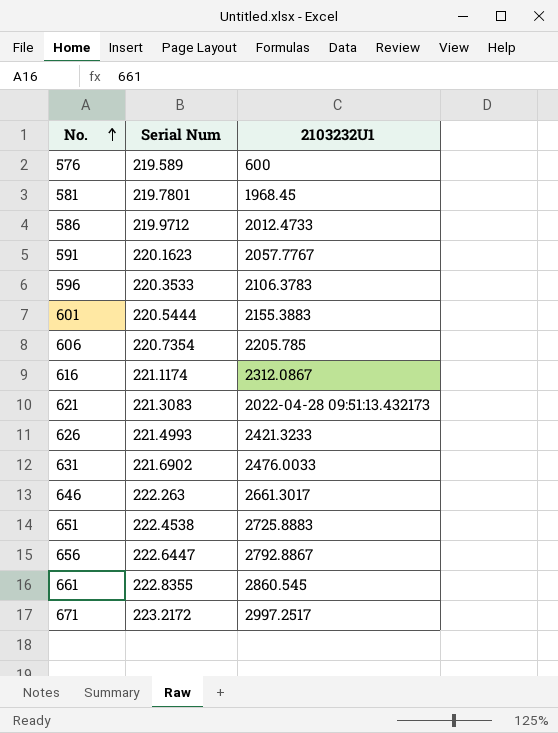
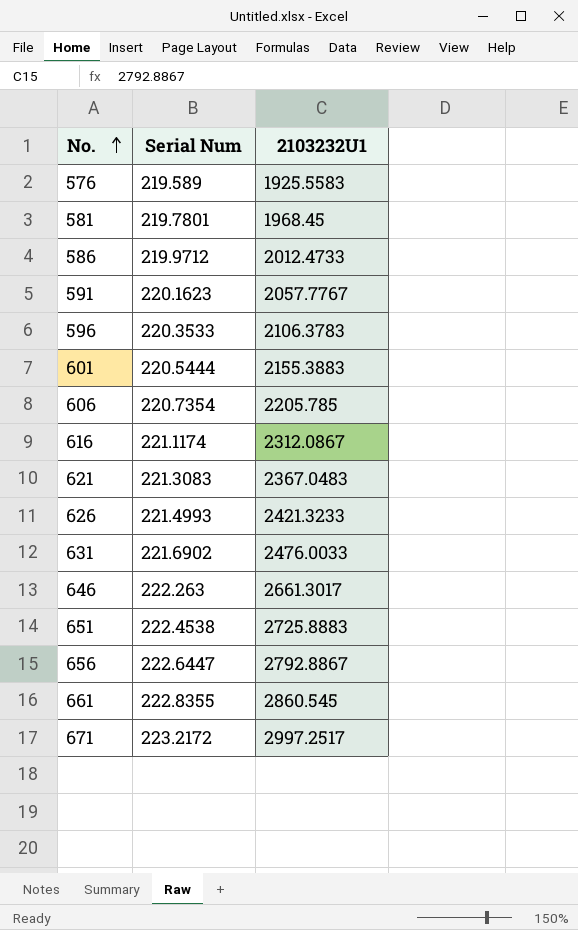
576 | 2103232U1: 600 -> 1925.5583
621 | 2103232U1: 2022-04-28 09:51:13.432173 -> 2367.0483

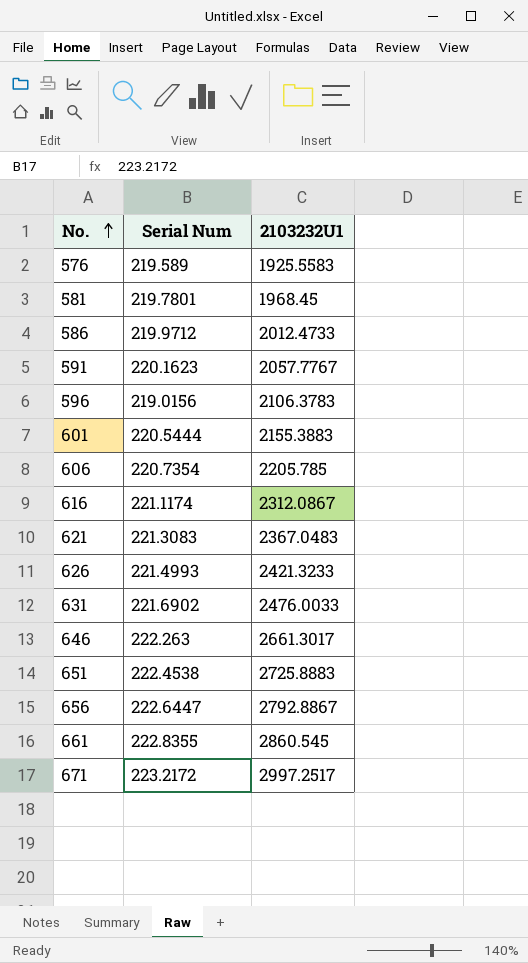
596 | Serial Num: 220.3533 -> 219.0156

